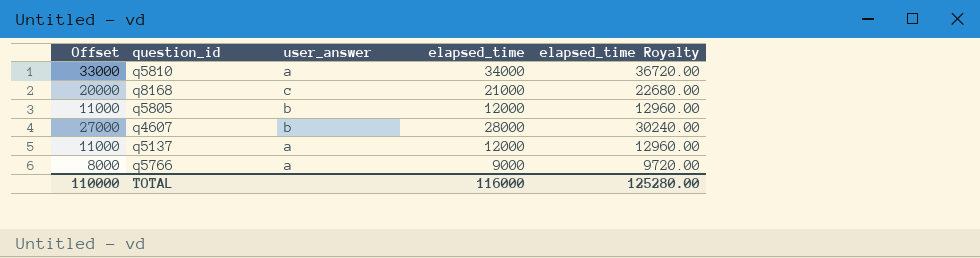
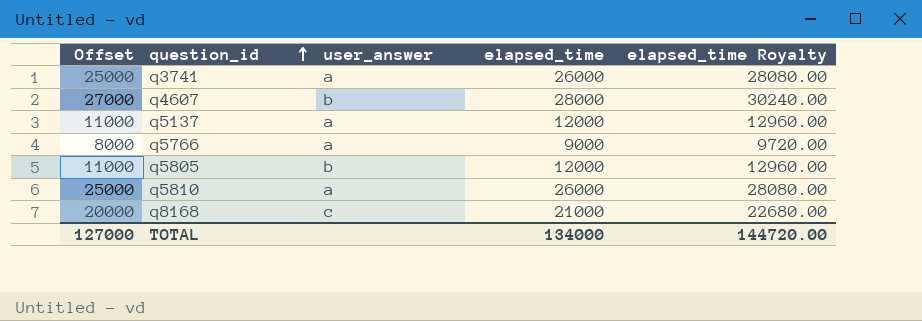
row order: none -> question_id ascending
row q3741: none -> 25000 | a | 26000 | 28080.00
q5810 | Offset: 33000 -> 25000
q5810 | elapsed_time: 34000 -> 26000
q5810 | elapsed_time Royalty: 36720.00 -> 28080.00
TOTAL | Offset: 110000 -> 127000
TOTAL | elapsed_time: 116000 -> 134000
TOTAL | elapsed_time Royalty: 125280.00 -> 144720.00

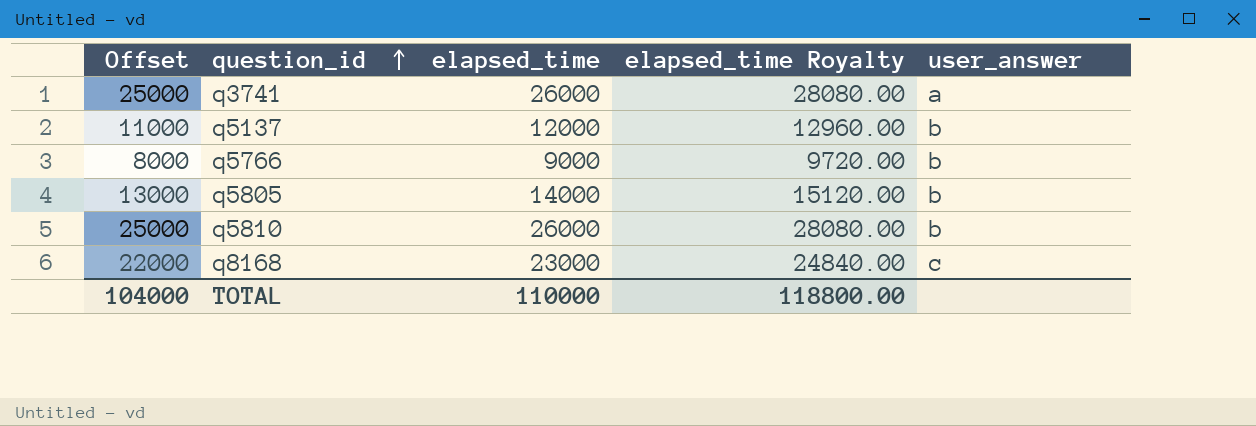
column user_answer | position: 3 -> 5
row q4607: 27000 | b | 28000 | 30240.00 -> none
q5137 | user_answer: a -> b
q5766 | user_answer: a -> b
q5805 | Offset: 11000 -> 13000
q5805 | elapsed_time: 12000 -> 14000
q5805 | elapsed_time Royalty: 12960.00 -> 15120.00
q5810 | user_answer: a -> b
q8168 | Offset: 20000 -> 22000
q8168 | elapsed_time: 21000 -> 23000
q8168 | elapsed_time Royalty: 22680.00 -> 24840.00
TOTAL | Offset: 127000 -> 104000
TOTAL | elapsed_time: 134000 -> 110000
TOTAL | elapsed_time Royalty: 144720.00 -> 118800.00

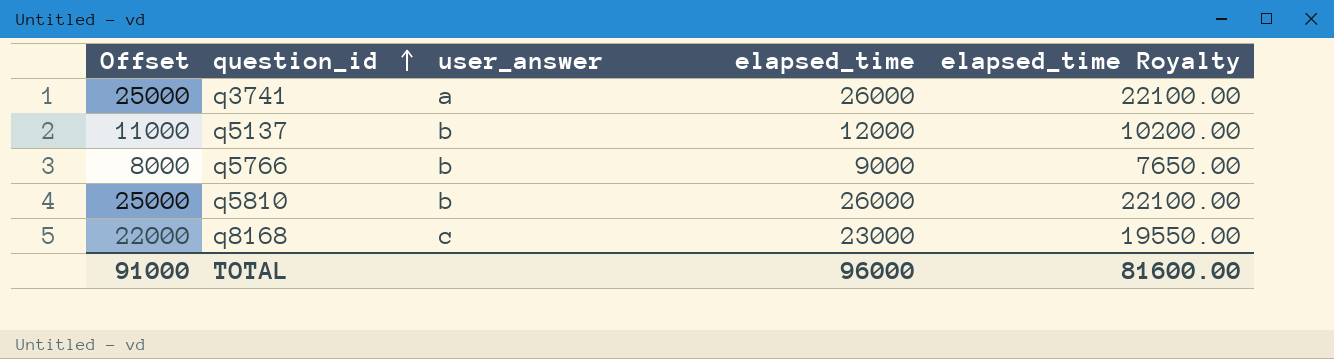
column user_answer | position: 5 -> 3
column elapsed_time Royalty | formula: [elapsed_time] * 1.08 -> [elapsed_time] * 0.85
row q5805: 13000 | 14000 | 15120.00 | b -> none
TOTAL | Offset: 104000 -> 91000
TOTAL | elapsed_time: 110000 -> 96000
TOTAL | elapsed_time Royalty: 118800.00 -> 81600.00

